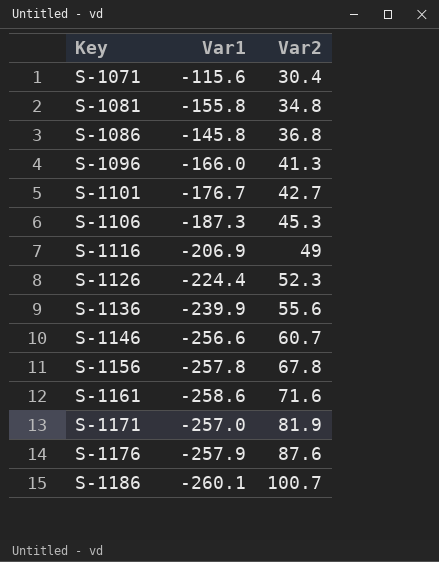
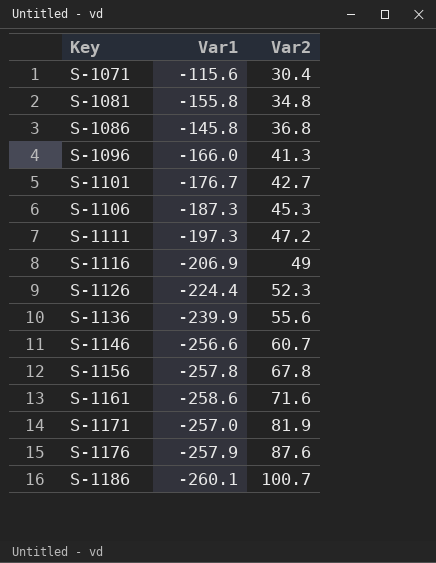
row S-1111: none -> -197.3 | 47.2

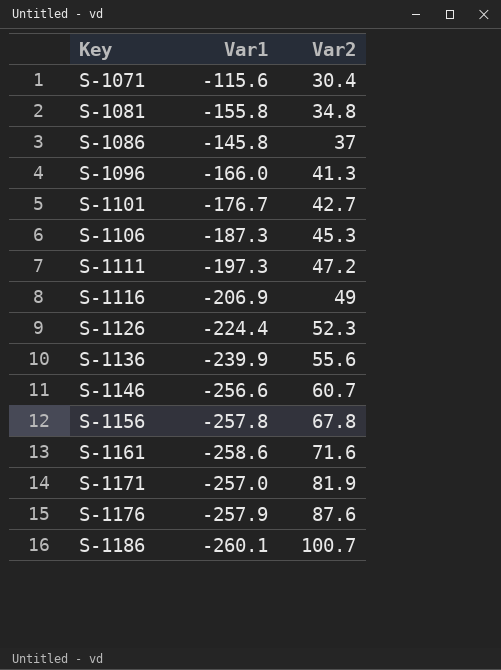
S-1086 | Var2: 36.8 -> 37

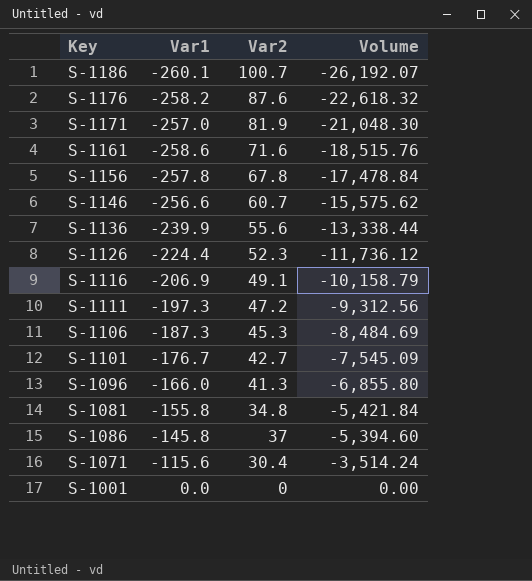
row order: Key ascending -> Volume ascending
column Volume | formula: none -> [Var1] * [Var2]
S-1176 | Var1: -257.9 -> -258.2
S-1116 | Var2: 49 -> 49.1
row S-1001: none -> 0.0 | 0 | 0.00

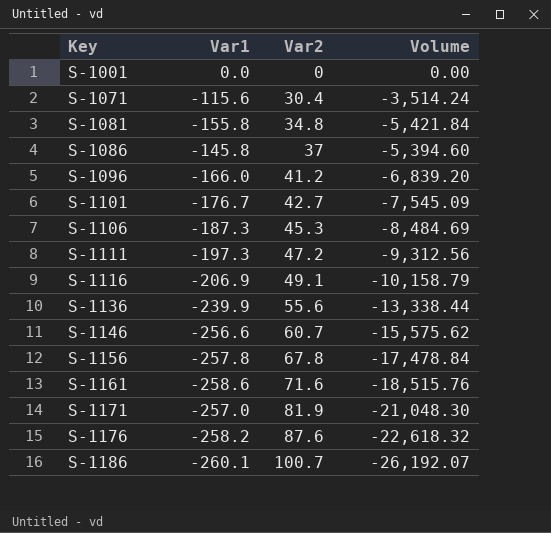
row order: Volume ascending -> Key ascending
row S-1126: -224.4 | 52.3 | -11,736.12 -> none
S-1096 | Var2: 41.3 -> 41.2
S-1096 | Volume: -6,855.80 -> -6,839.20

